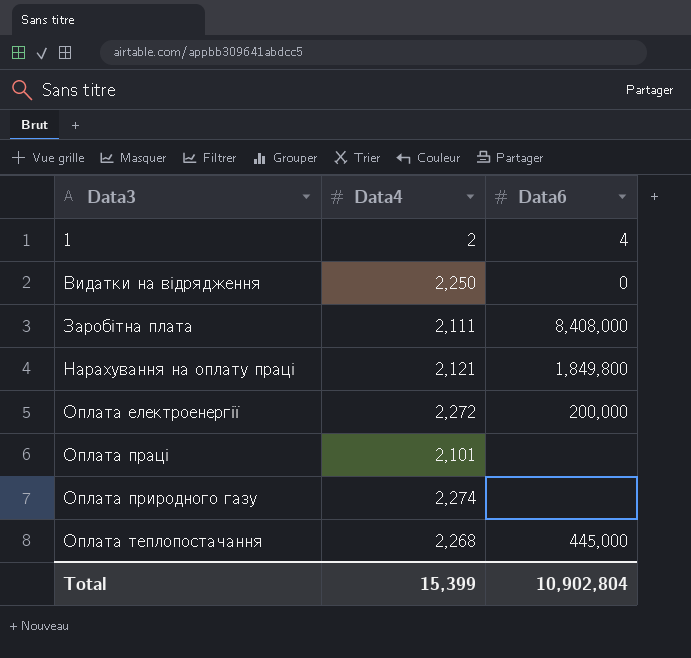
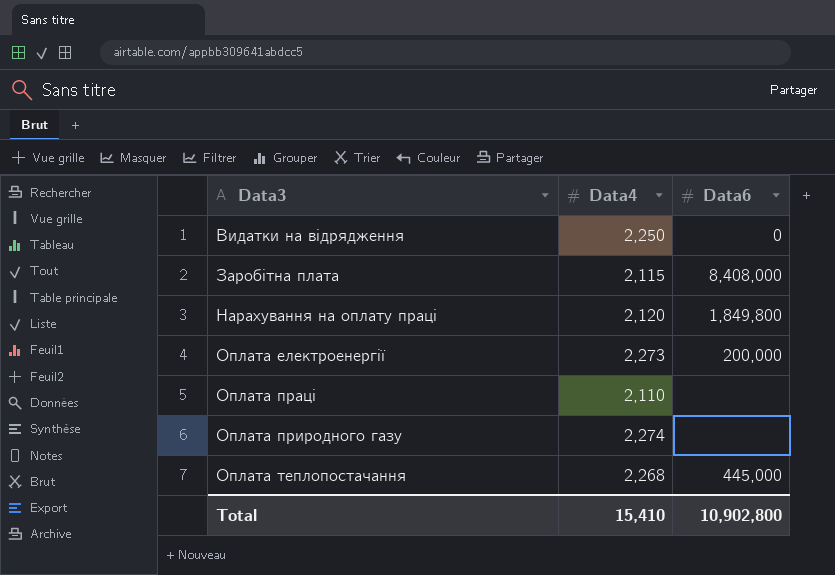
row 1: 2 | 4 -> none
Заробітна плата | Data4: 2,111 -> 2,115
Нарахування на оплату праці | Data4: 2,121 -> 2,120
Оплата електроенергії | Data4: 2,272 -> 2,273
Оплата праці | Data4: 2,101 -> 2,110
Total | Data4: 15,399 -> 15,410
Total | Data6: 10,902,804 -> 10,902,800

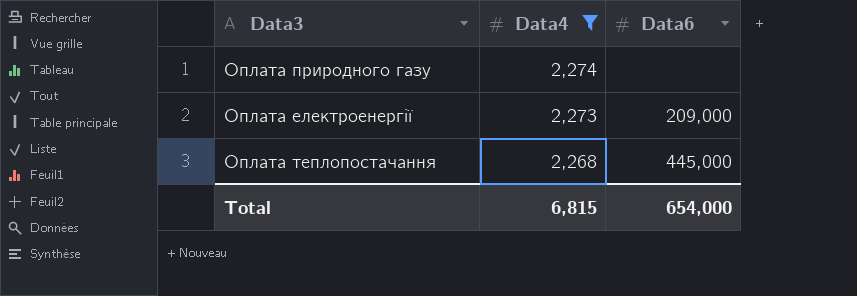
filter: none -> Data4 >= 2,268
row order: Data3 ascending -> Data4 descending
Оплата електроенергії | Data6: 200,000 -> 209,000
Total | Data4: 15,410 -> 6,815
Total | Data6: 10,902,800 -> 654,000

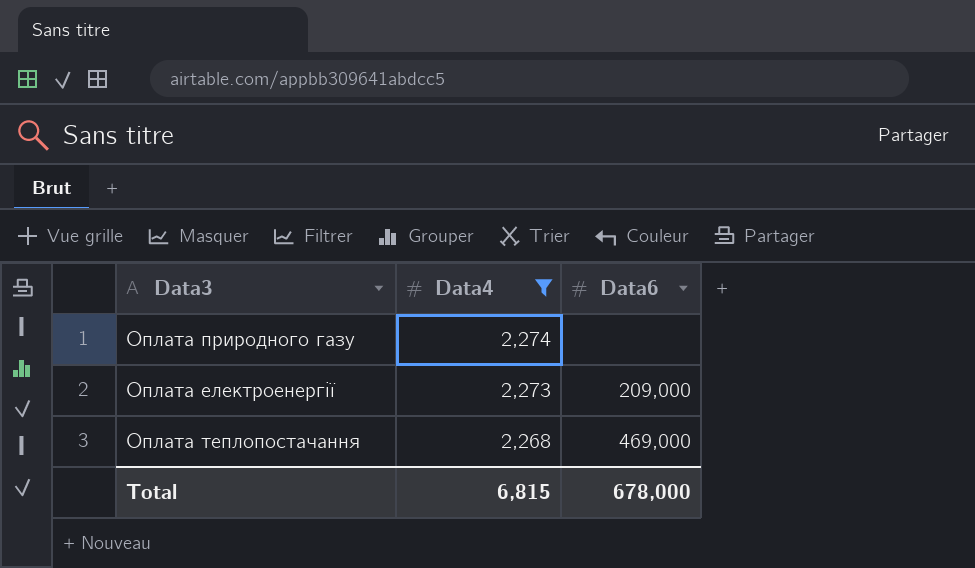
Оплата теплопостачання | Data6: 445,000 -> 469,000
Total | Data6: 654,000 -> 678,000

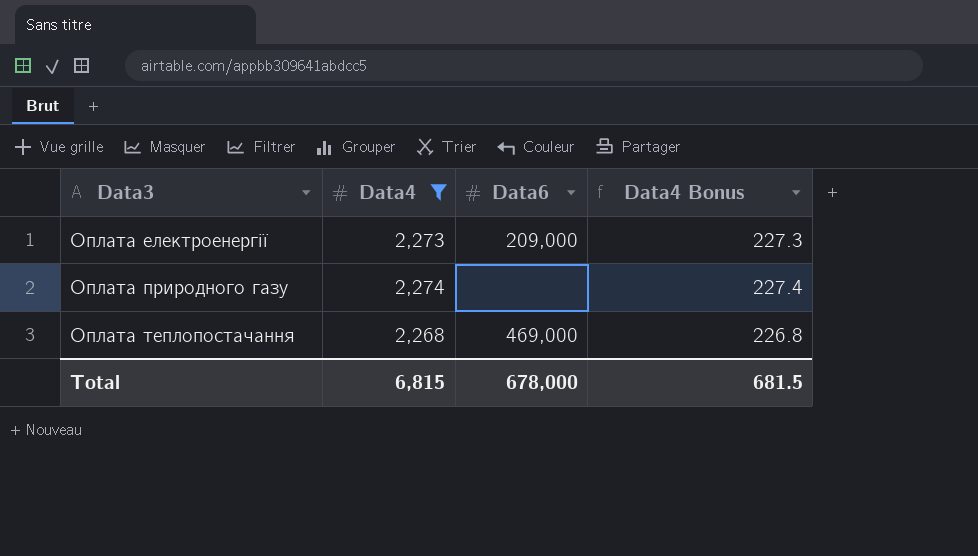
row order: Data4 descending -> Data3 ascending
column Data4 Bonus | formula: none -> [Data4] * 0.1

